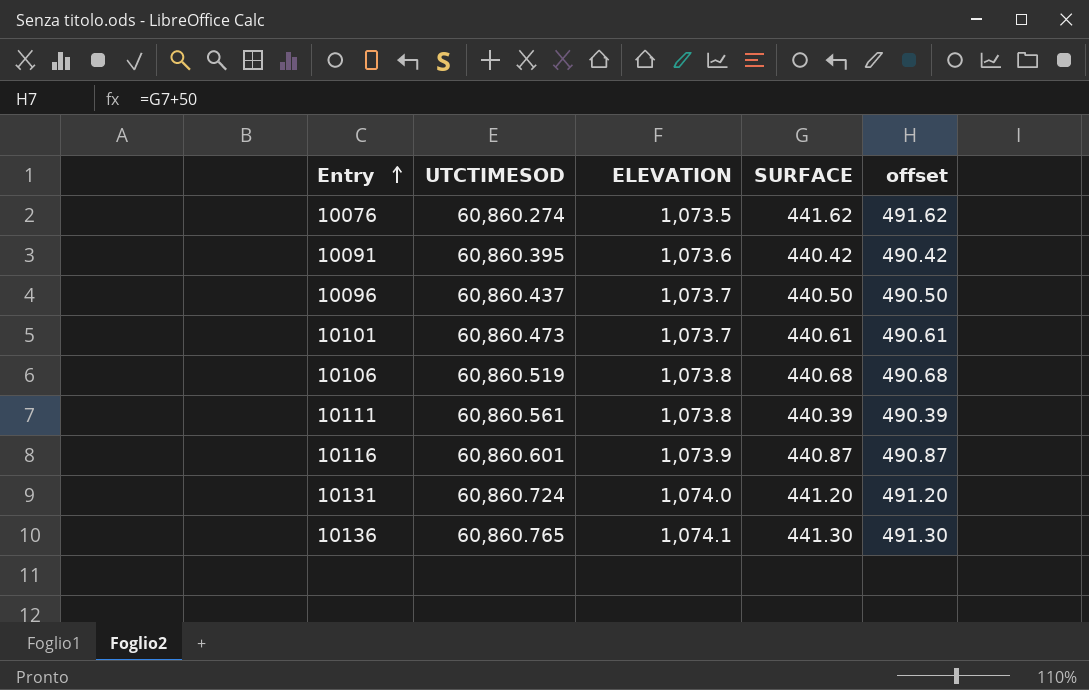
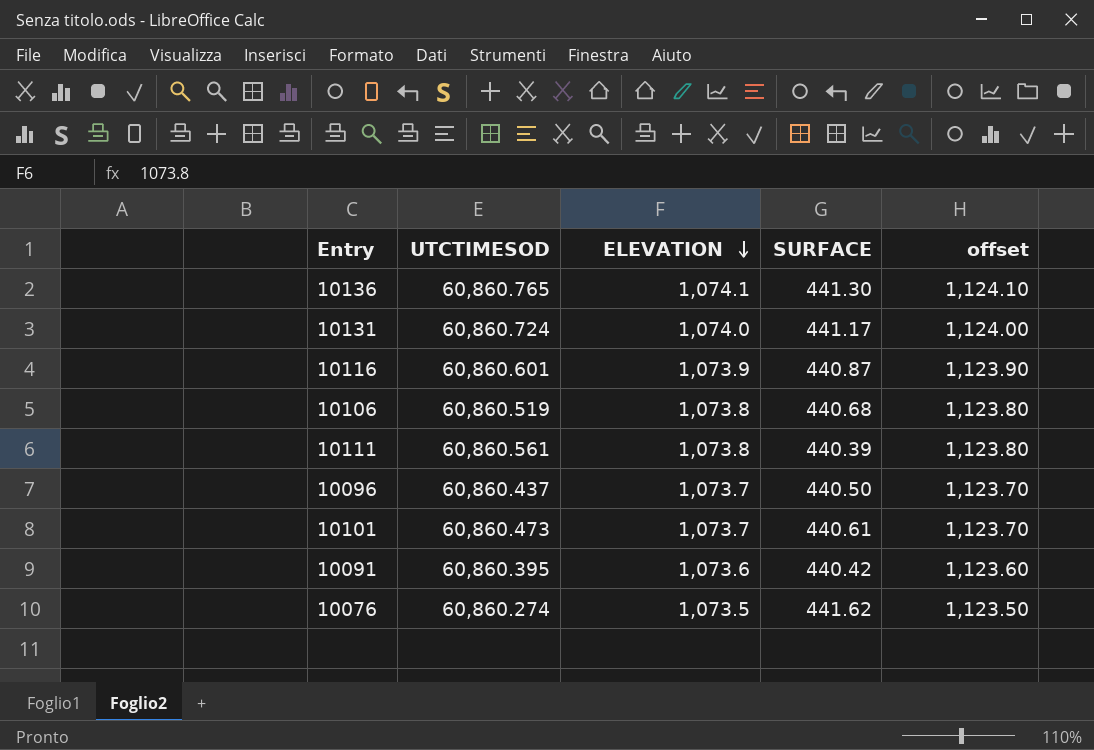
row order: Entry ascending -> ELEVATION descending
column offset | formula: [SURFACE] + 50 -> [ELEVATION] + 50
10131 | SURFACE: 441.20 -> 441.17

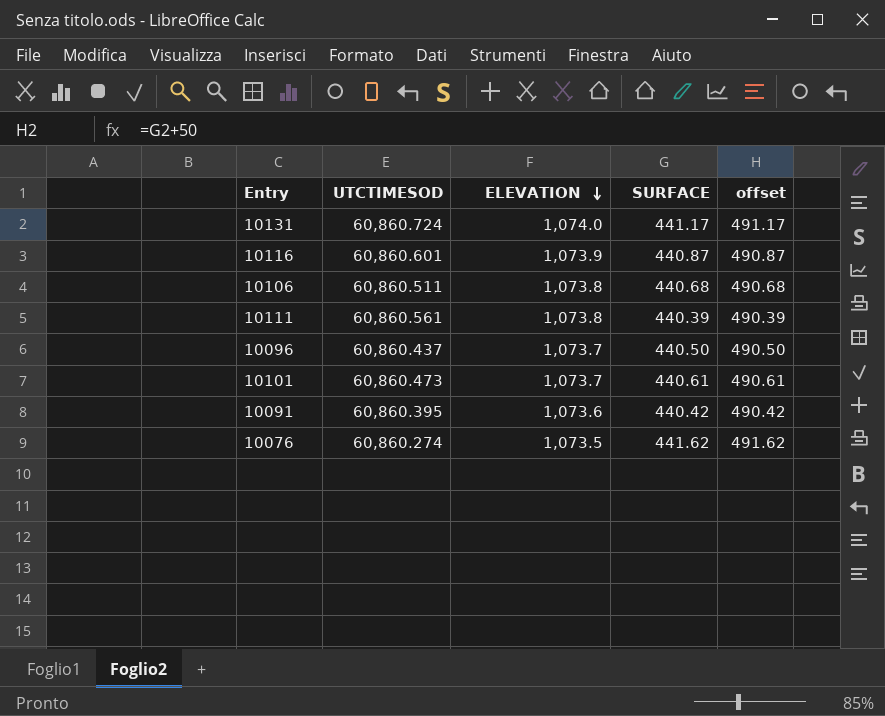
column offset | formula: [ELEVATION] + 50 -> [SURFACE] + 50
row 10136: 60,860.765 | 1,074.1 | 441.30 | 1,124.10 -> none
10106 | UTCTIMESOD: 60,860.519 -> 60,860.511

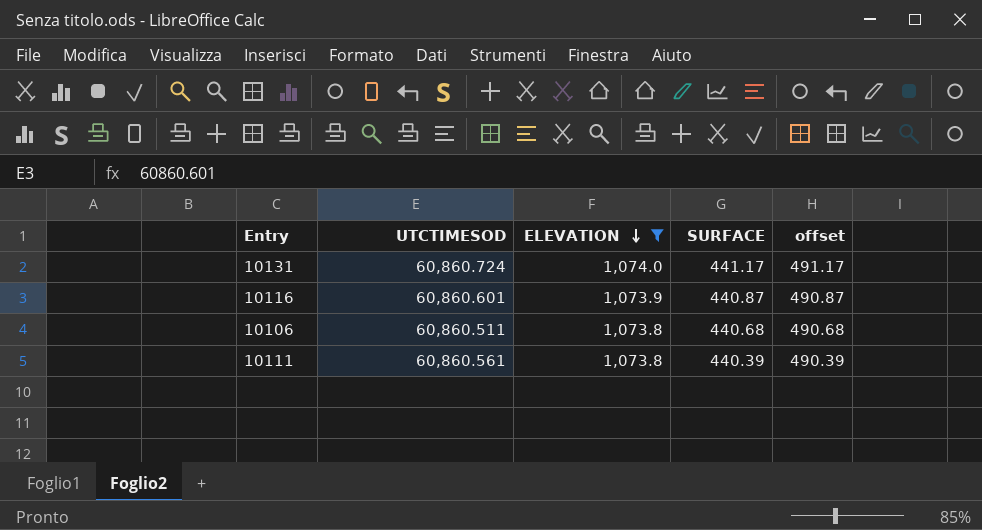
filter: none -> ELEVATION >= 1,073.8

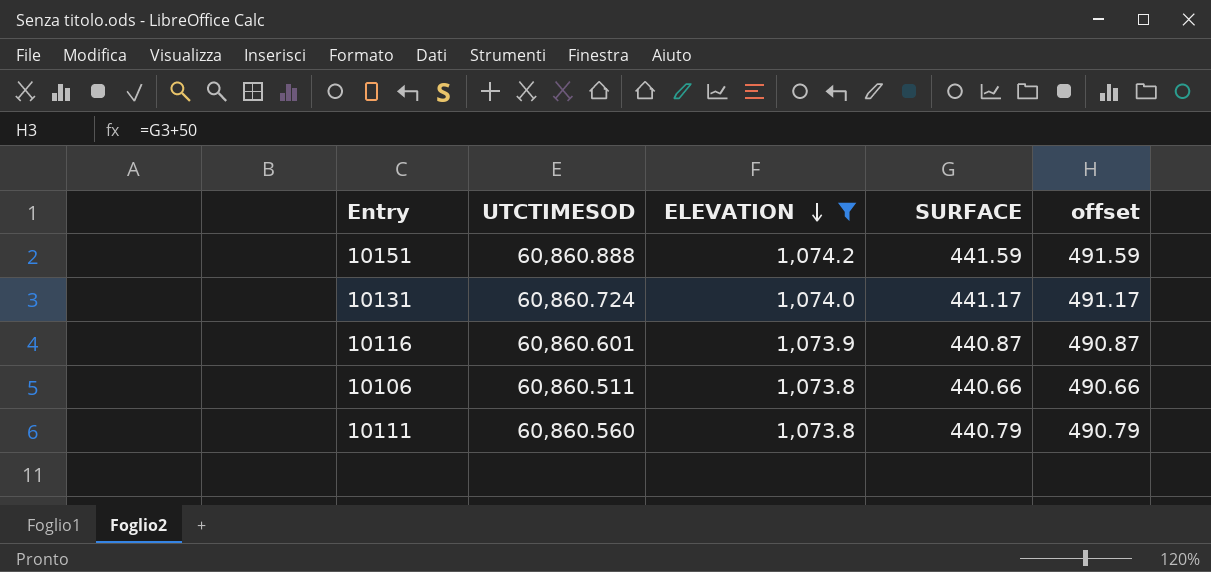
row 10151: none -> 60,860.888 | 1,074.2 | 441.59 | 491.59
10106 | SURFACE: 440.68 -> 440.66
10106 | offset: 490.68 -> 490.66
10111 | UTCTIMESOD: 60,860.561 -> 60,860.560
10111 | SURFACE: 440.39 -> 440.79
10111 | offset: 490.39 -> 490.79

